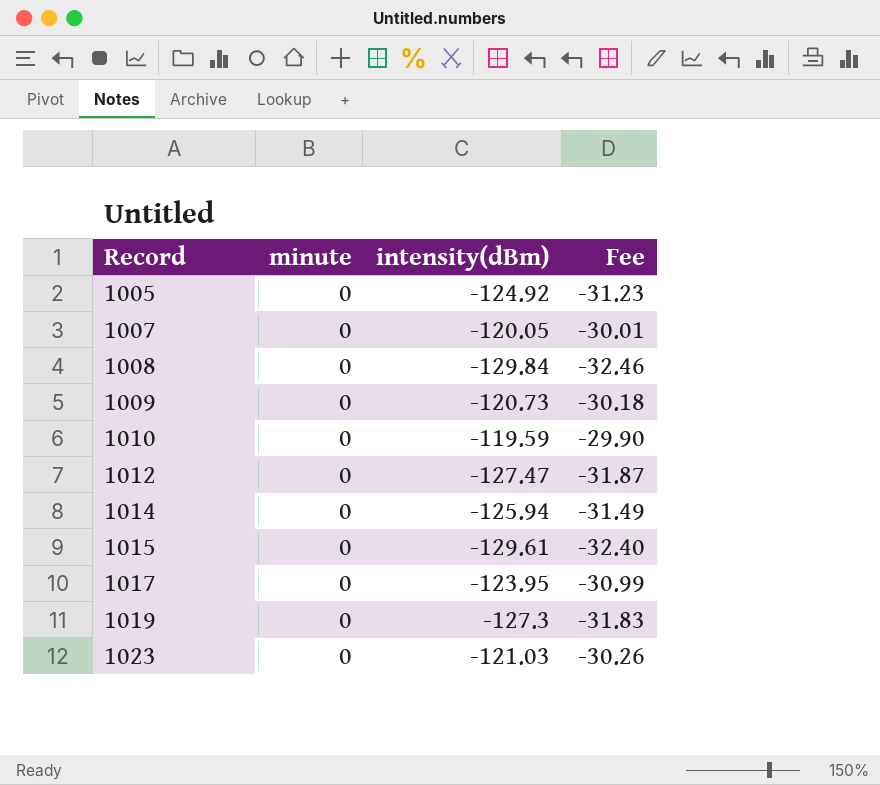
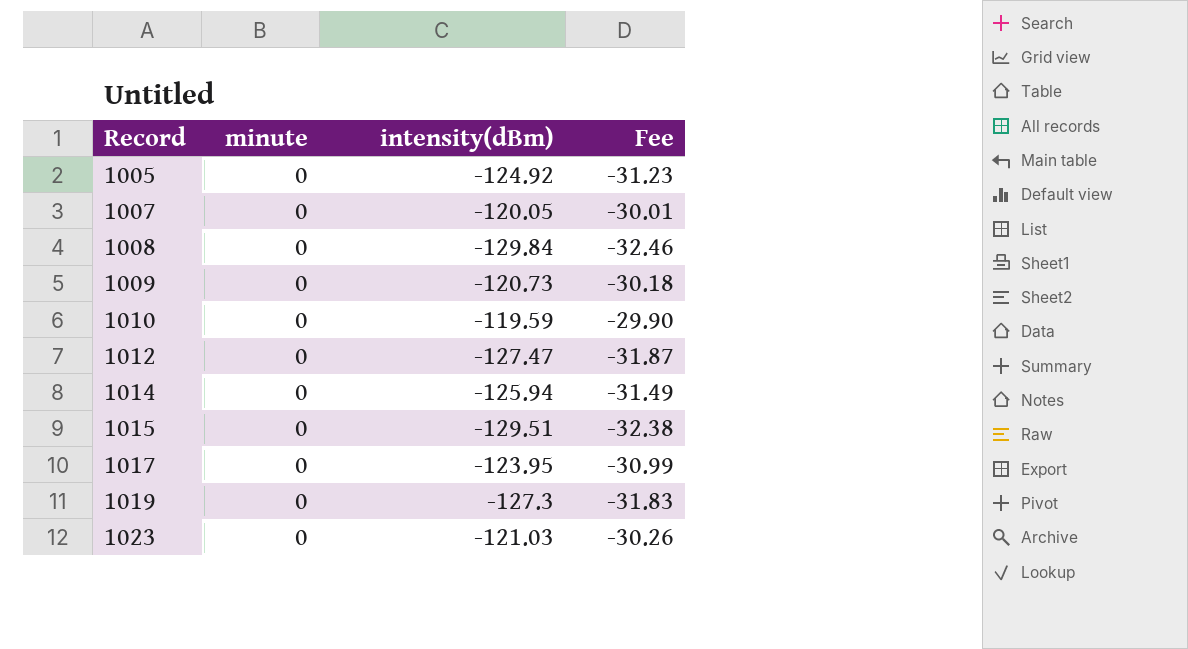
1015 | intensity(dBm): -129.61 -> -129.51
1015 | Fee: -32.40 -> -32.38

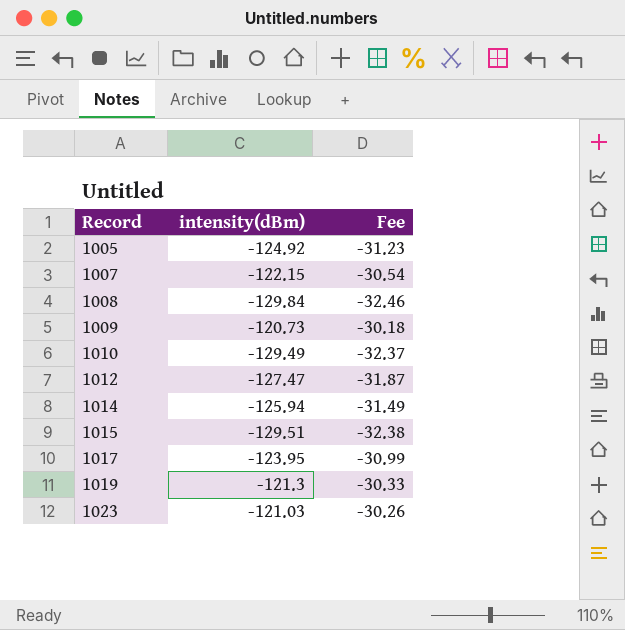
column minute | position: 2 -> none
1007 | intensity(dBm): -120.05 -> -122.15
1007 | Fee: -30.01 -> -30.54
1010 | intensity(dBm): -119.59 -> -129.49
1010 | Fee: -29.90 -> -32.37
1019 | intensity(dBm): -127.3 -> -121.3
1019 | Fee: -31.83 -> -30.33

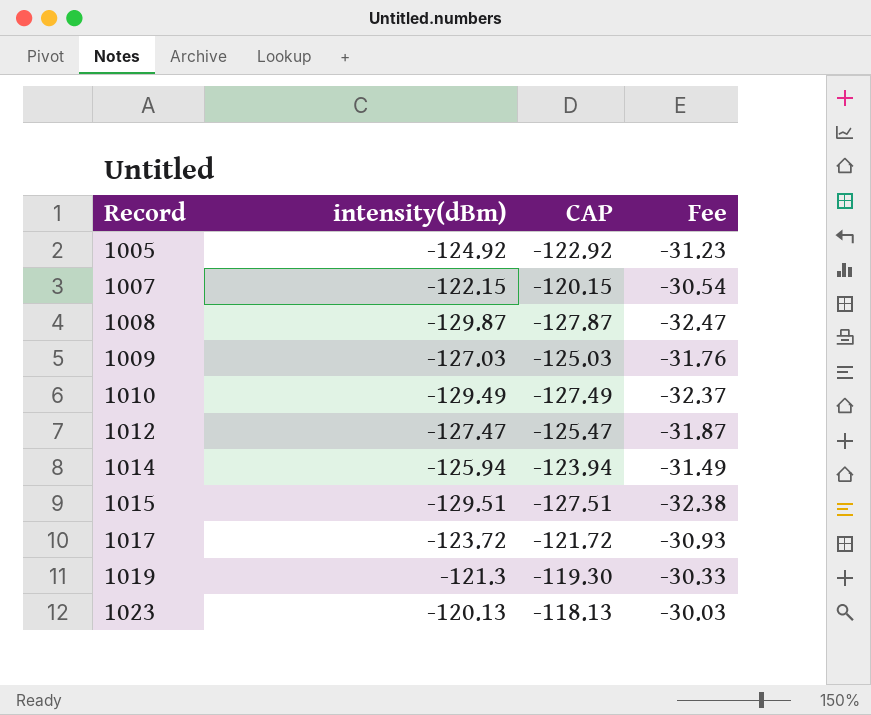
column CAP | formula: none -> [intensity(dBm)] + 2
1008 | intensity(dBm): -129.84 -> -129.87
1008 | Fee: -32.46 -> -32.47
1009 | intensity(dBm): -120.73 -> -127.03
1009 | Fee: -30.18 -> -31.76
1017 | intensity(dBm): -123.95 -> -123.72
1017 | Fee: -30.99 -> -30.93
1023 | intensity(dBm): -121.03 -> -120.13
1023 | Fee: -30.26 -> -30.03

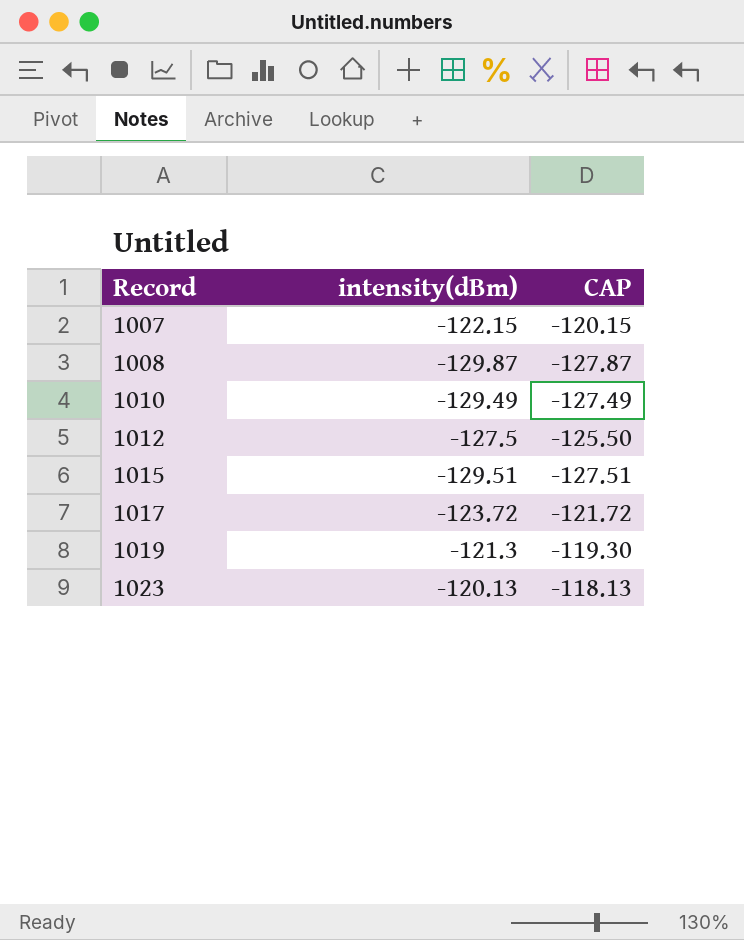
column Fee | formula: [intensity(dBm)] * 0.25 -> none
row 1005: -124.92 | -122.92 | -31.23 -> none
row 1009: -127.03 | -125.03 | -31.76 -> none
row 1014: -125.94 | -123.94 | -31.49 -> none
1012 | intensity(dBm): -127.47 -> -127.5
1012 | CAP: -125.47 -> -125.50

